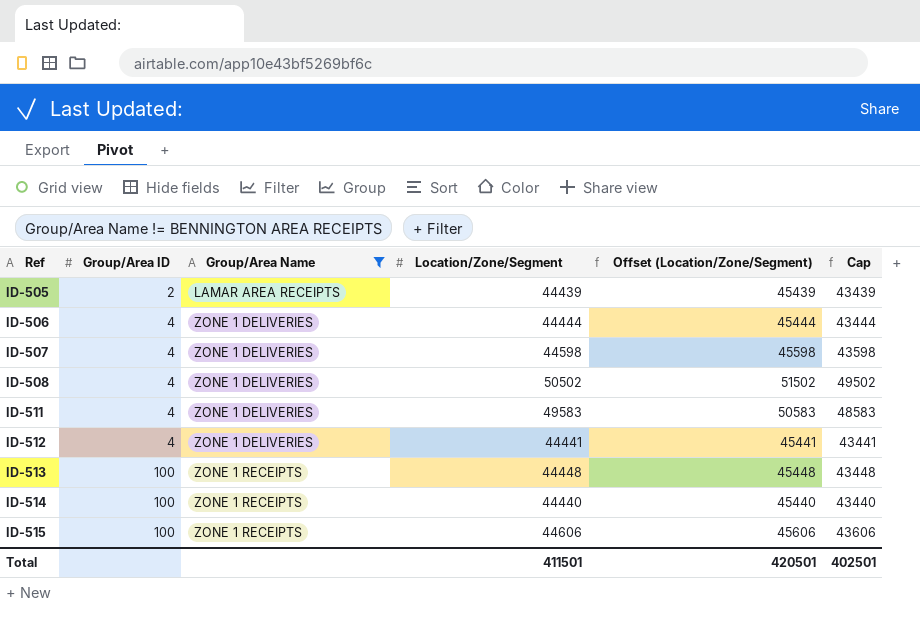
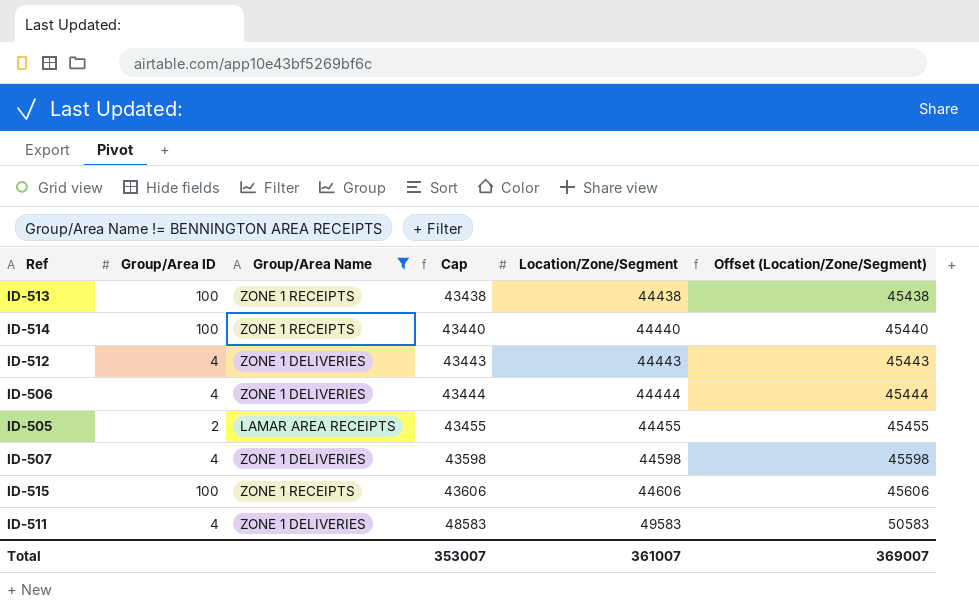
row order: Ref ascending -> Cap ascending
column Cap | position: 6 -> 4
row ID-508: 4 | ZONE 1 DELIVERIES | 50502 | 51502 | 49502 -> none
ID-513 | Cap: 43448 -> 43438
ID-513 | Location/Zone/Segment: 44448 -> 44438
ID-513 | Offset (Location/Zone/Segment): 45448 -> 45438
ID-512 | Cap: 43441 -> 43443
ID-512 | Location/Zone/Segment: 44441 -> 44443
ID-512 | Offset (Location/Zone/Segment): 45441 -> 45443
ID-505 | Cap: 43439 -> 43455
ID-505 | Location/Zone/Segment: 44439 -> 44455
ID-505 | Offset (Location/Zone/Segment): 45439 -> 45455
Total | Cap: 402501 -> 353007
Total | Location/Zone/Segment: 411501 -> 361007
Total | Offset (Location/Zone/Segment): 420501 -> 369007

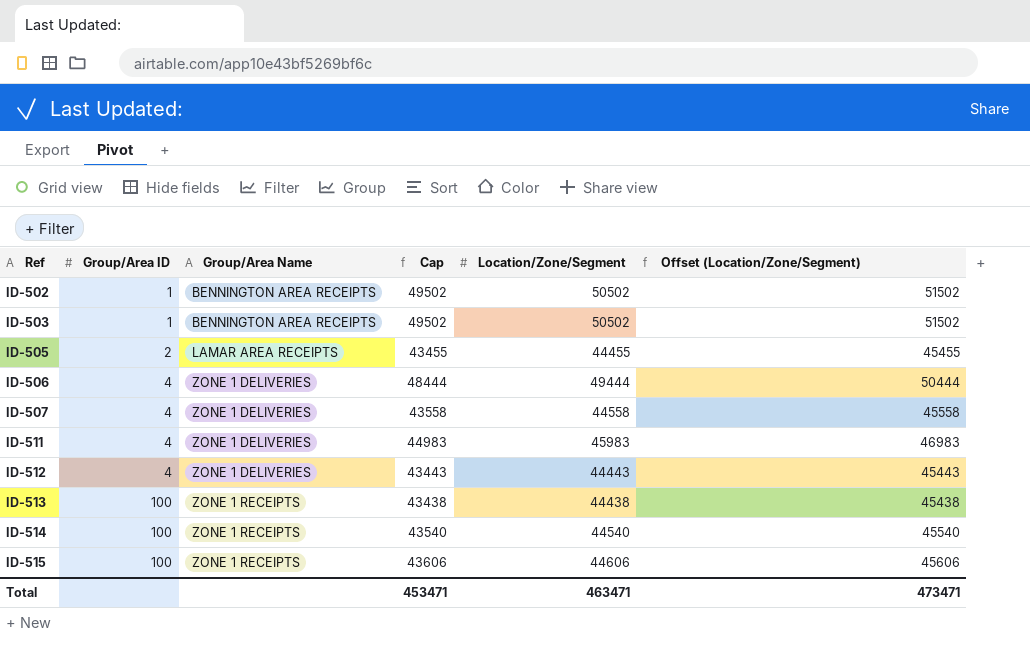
filter: Group/Area Name != BENNINGTON AREA RECEIPTS -> none
row order: Cap ascending -> Ref ascending
ID-506 | Cap: 43444 -> 48444
ID-506 | Location/Zone/Segment: 44444 -> 49444
ID-506 | Offset (Location/Zone/Segment): 45444 -> 50444
ID-507 | Cap: 43598 -> 43558
ID-507 | Location/Zone/Segment: 44598 -> 44558
ID-507 | Offset (Location/Zone/Segment): 45598 -> 45558
ID-511 | Cap: 48583 -> 44983
ID-511 | Location/Zone/Segment: 49583 -> 45983
ID-511 | Offset (Location/Zone/Segment): 50583 -> 46983
ID-514 | Cap: 43440 -> 43540
ID-514 | Location/Zone/Segment: 44440 -> 44540
ID-514 | Offset (Location/Zone/Segment): 45440 -> 45540
Total | Cap: 353007 -> 453471
Total | Location/Zone/Segment: 361007 -> 463471
Total | Offset (Location/Zone/Segment): 369007 -> 473471

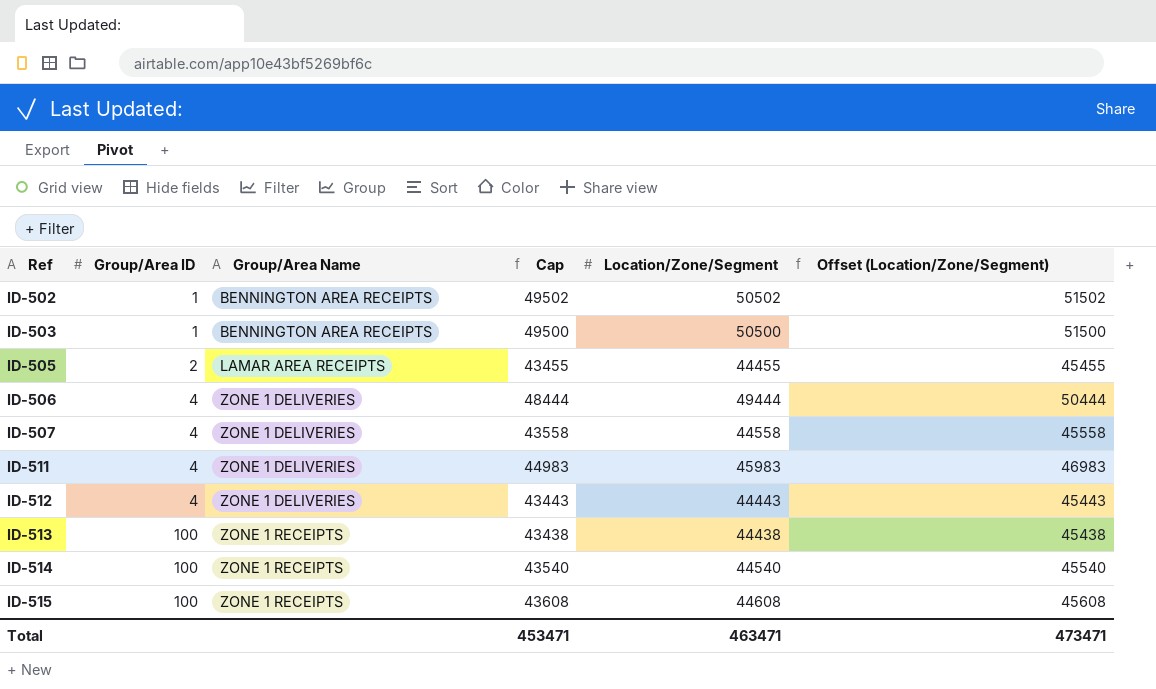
ID-503 | Cap: 49502 -> 49500
ID-503 | Location/Zone/Segment: 50502 -> 50500
ID-503 | Offset (Location/Zone/Segment): 51502 -> 51500
ID-515 | Cap: 43606 -> 43608
ID-515 | Location/Zone/Segment: 44606 -> 44608
ID-515 | Offset (Location/Zone/Segment): 45606 -> 45608

